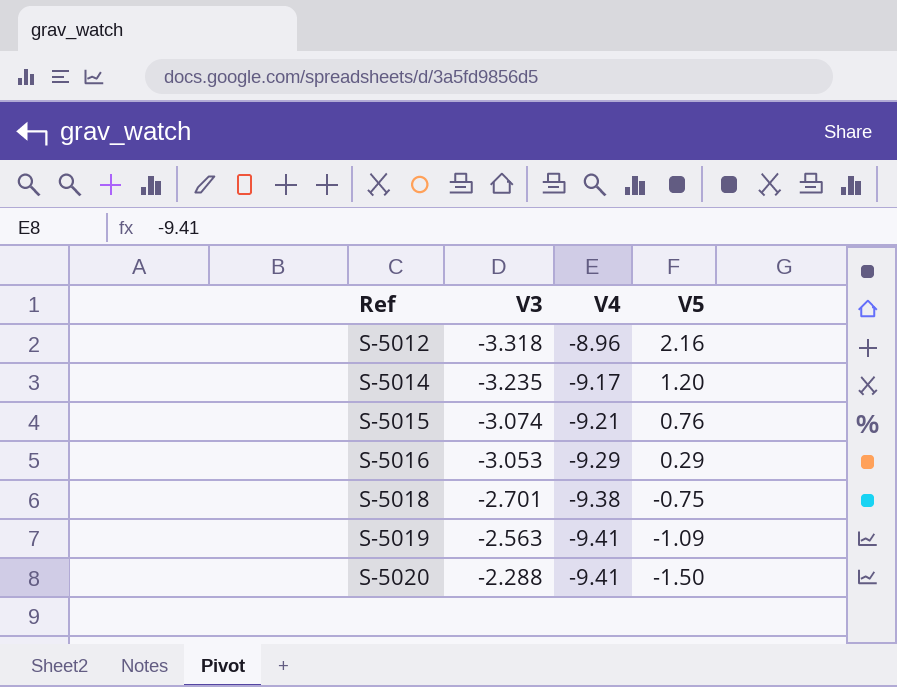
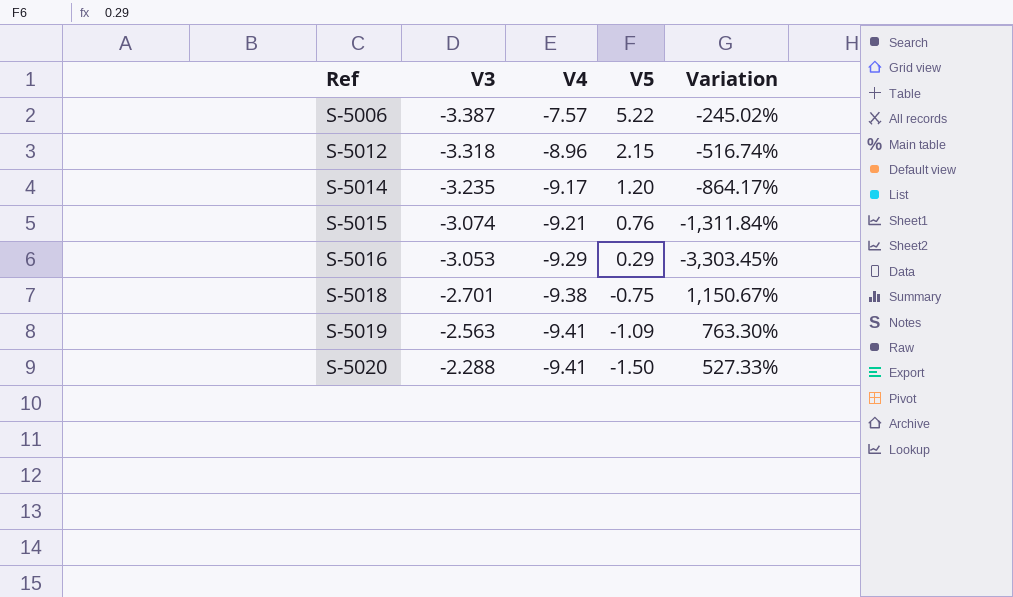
column Variation | formula: none -> ([V4] - [V5]) / [V5]
row S-5006: none -> -3.387 | -7.57 | 5.22 | -245.02%
S-5012 | V5: 2.16 -> 2.15

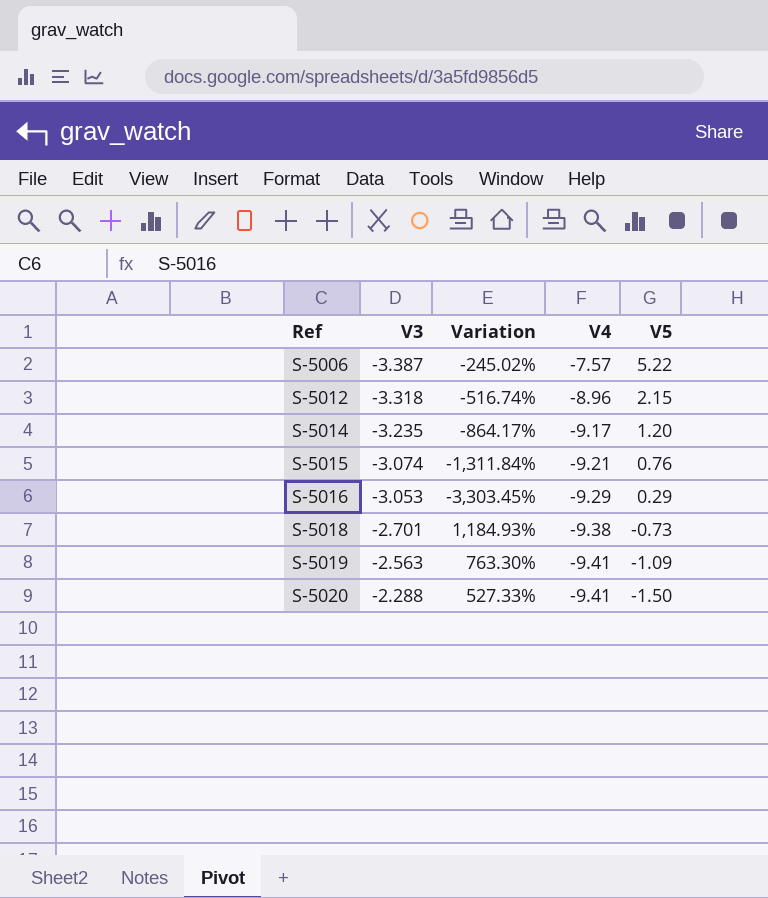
column Variation | position: 5 -> 3
S-5018 | Variation: 1,150.67% -> 1,184.93%
S-5018 | V5: -0.75 -> -0.73

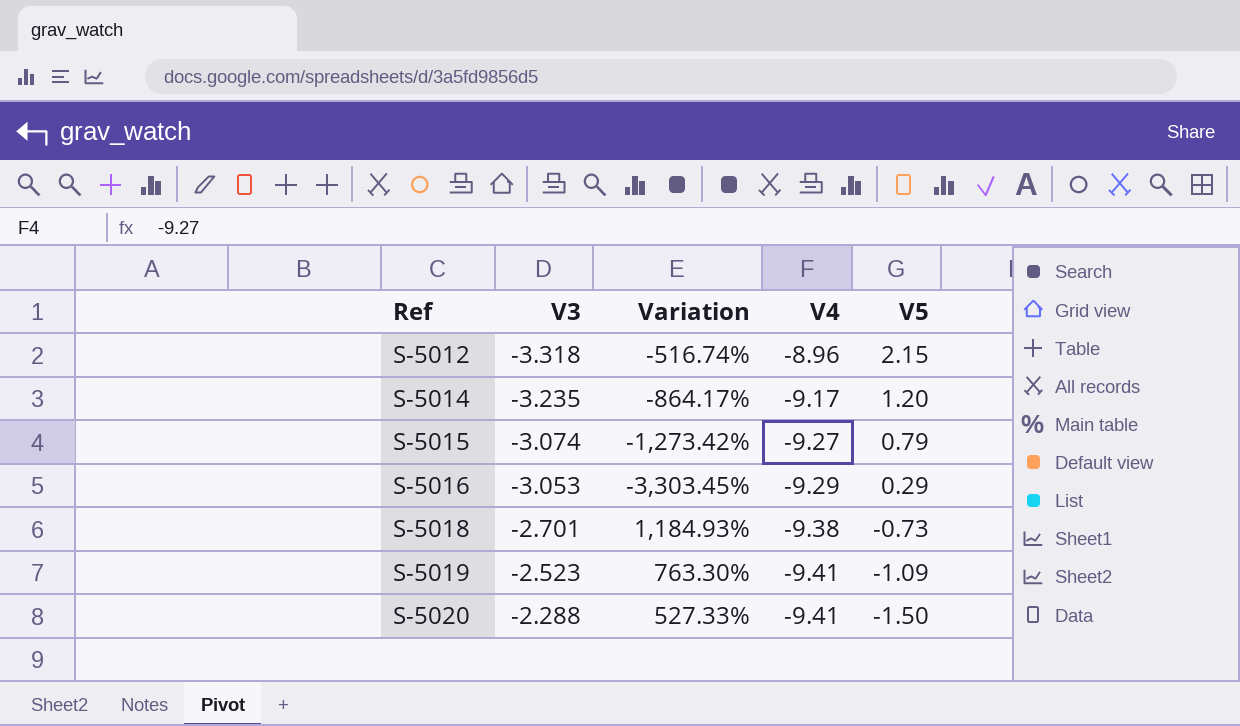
row S-5006: -3.387 | -245.02% | -7.57 | 5.22 -> none
S-5015 | Variation: -1,311.84% -> -1,273.42%
S-5015 | V4: -9.21 -> -9.27
S-5015 | V5: 0.76 -> 0.79
S-5019 | V3: -2.563 -> -2.523

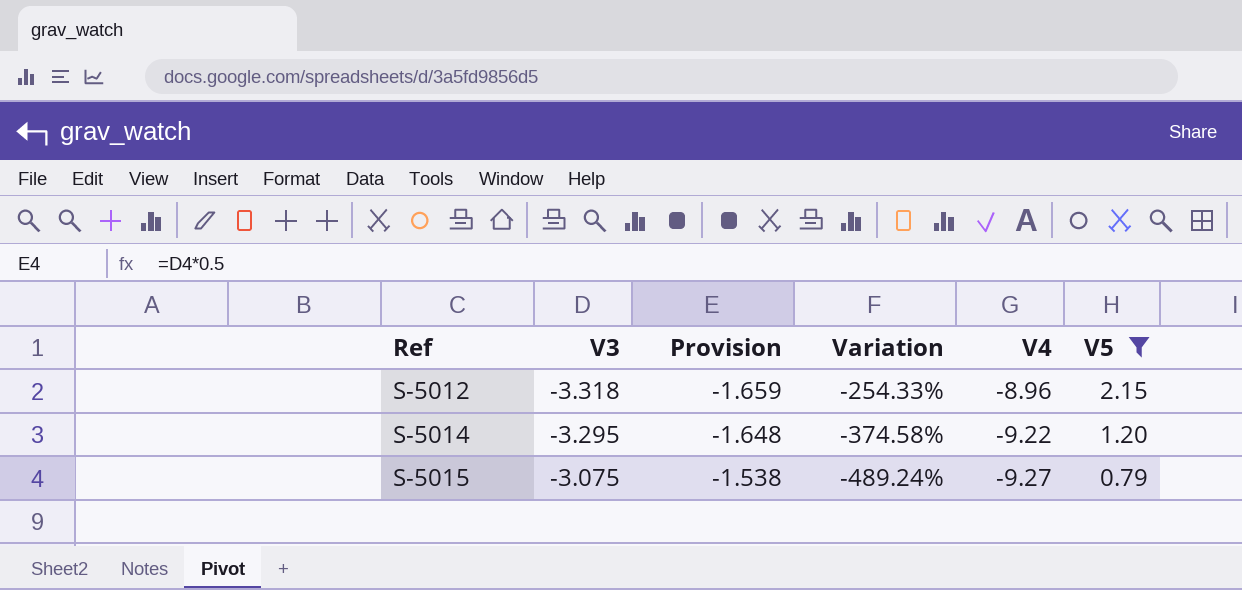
filter: none -> V5 >= 0.79
column Provision | formula: none -> [V3] * 0.5
column Variation | formula: ([V4] - [V5]) / [V5] -> ([V3] - [V5]) / [V5]
S-5014 | V3: -3.235 -> -3.295
S-5014 | V4: -9.17 -> -9.22
S-5015 | V3: -3.074 -> -3.075

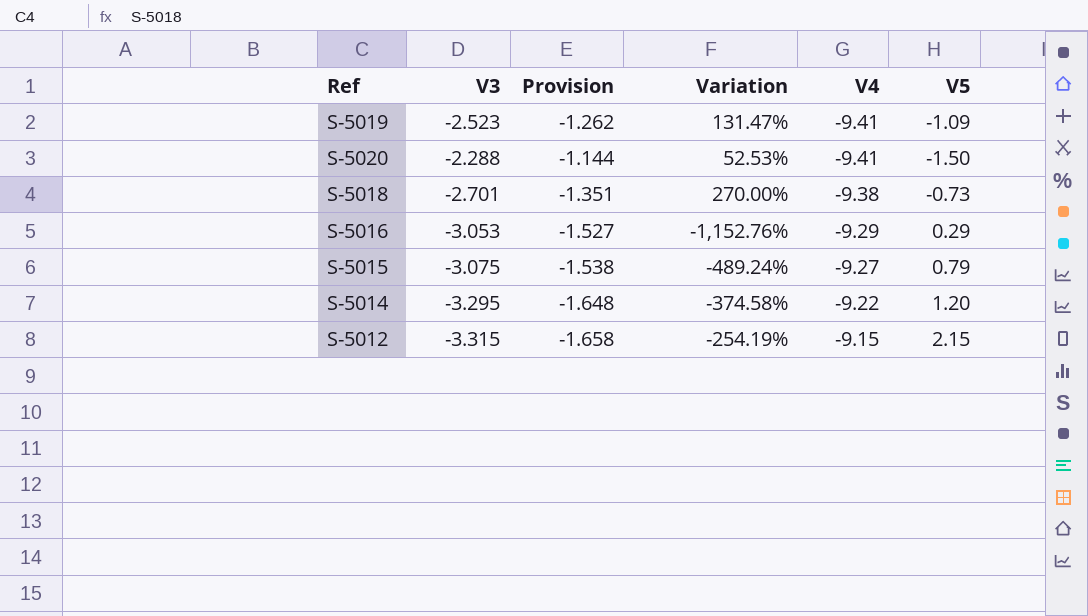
filter: V5 >= 0.79 -> none
row order: Ref ascending -> V4 ascending
S-5012 | V3: -3.318 -> -3.315
S-5012 | Provision: -1.659 -> -1.658
S-5012 | Variation: -254.33% -> -254.19%
S-5012 | V4: -8.96 -> -9.15

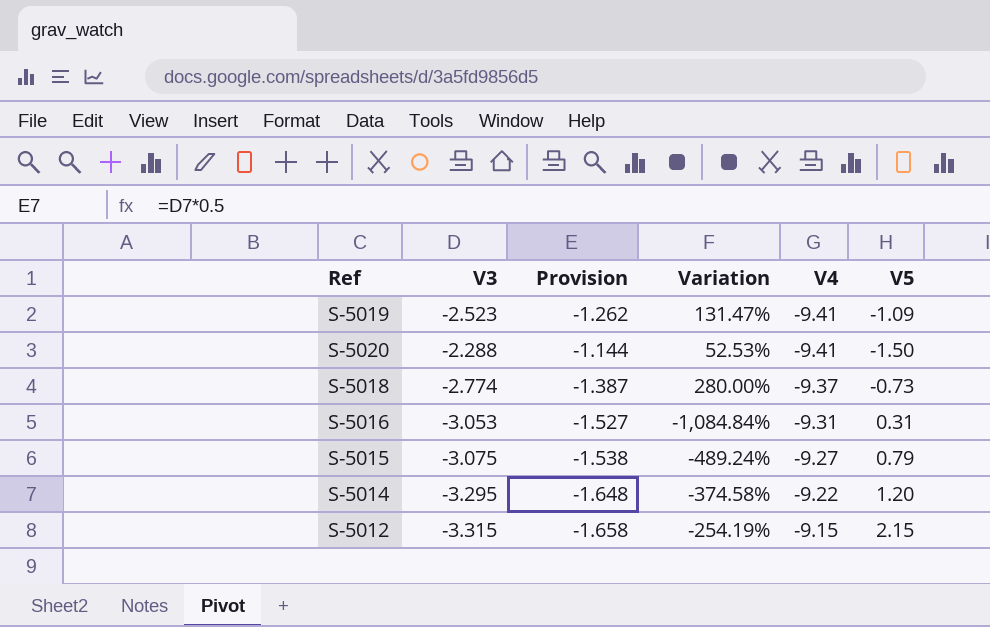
S-5018 | V3: -2.701 -> -2.774
S-5018 | Provision: -1.351 -> -1.387
S-5018 | Variation: 270.00% -> 280.00%
S-5018 | V4: -9.38 -> -9.37
S-5016 | Variation: -1,152.76% -> -1,084.84%
S-5016 | V4: -9.29 -> -9.31
S-5016 | V5: 0.29 -> 0.31

